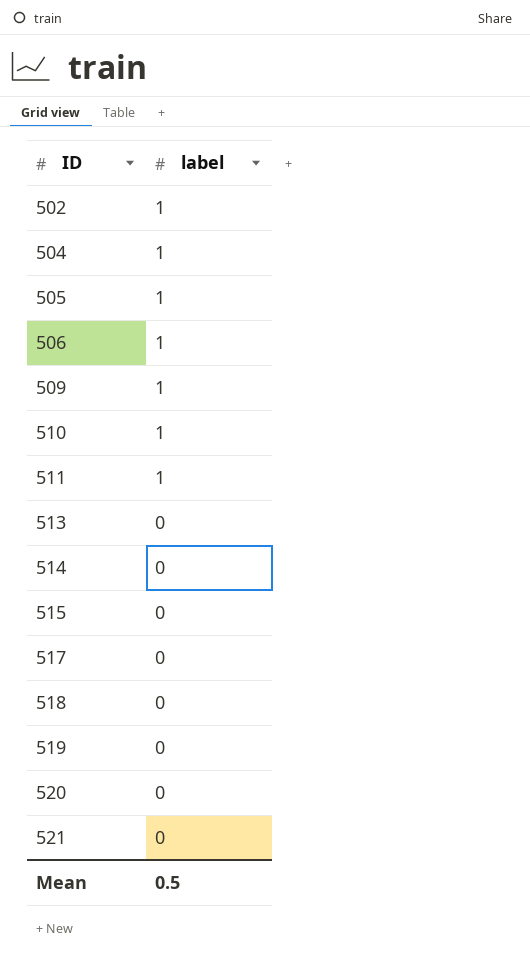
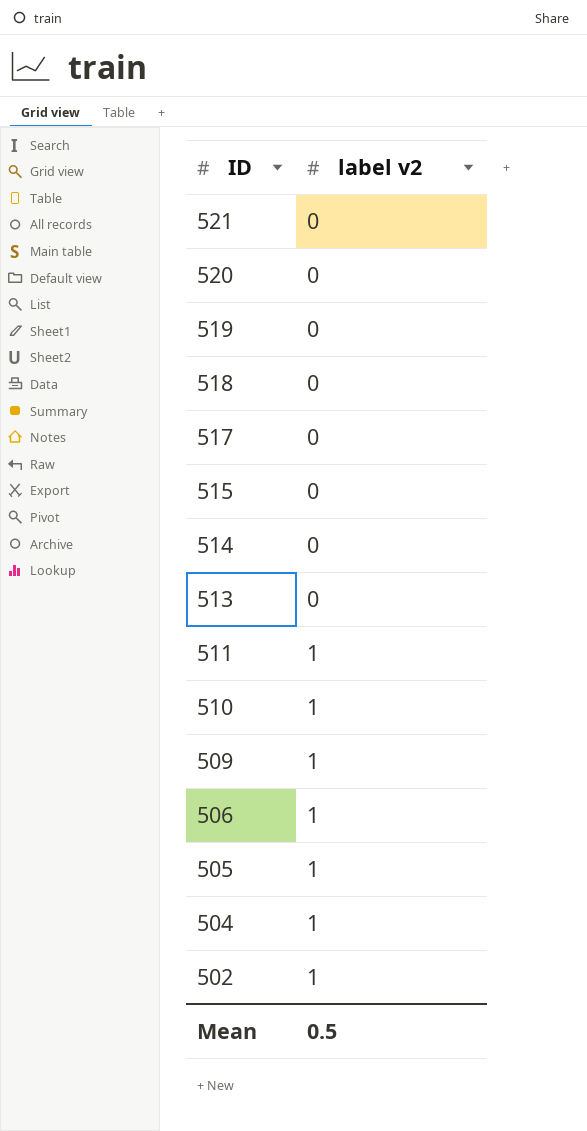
row order: ID ascending -> ID descending
column name: label -> label v2

